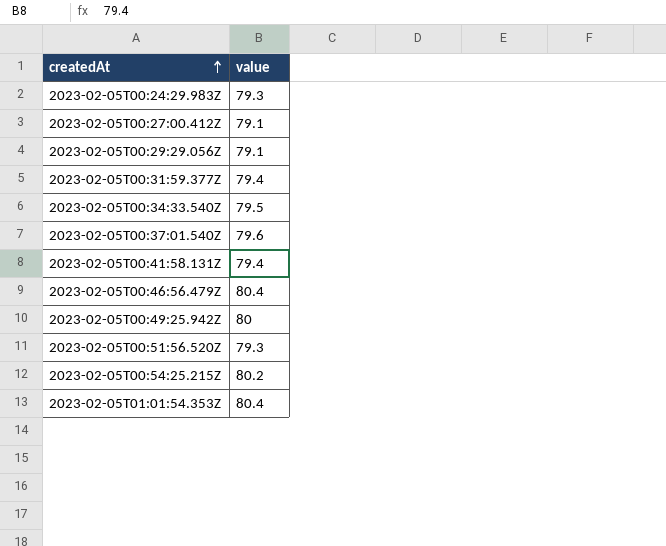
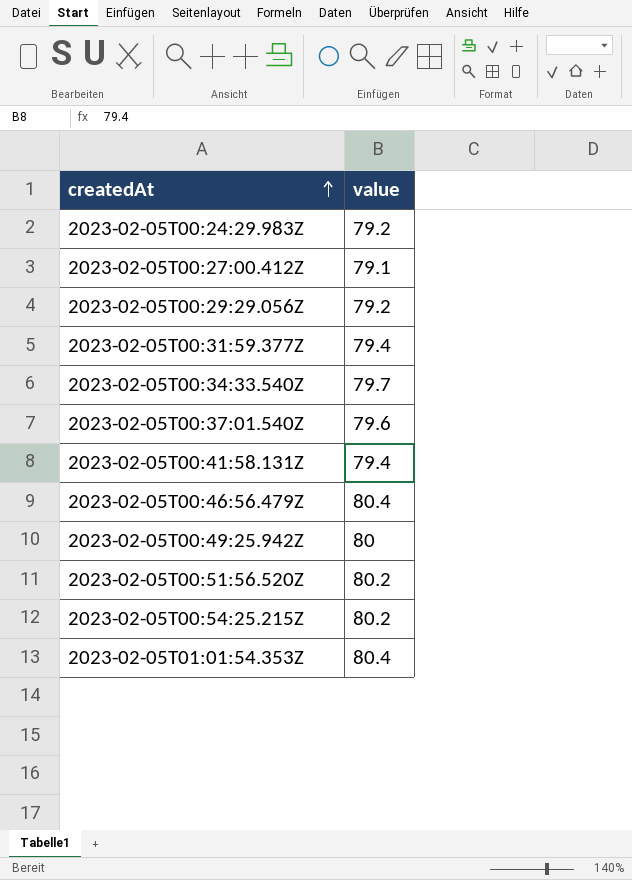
2023-02-05T00:24:29.983Z | value: 79.3 -> 79.2
2023-02-05T00:29:29.056Z | value: 79.1 -> 79.2
2023-02-05T00:34:33.540Z | value: 79.5 -> 79.7
2023-02-05T00:51:56.520Z | value: 79.3 -> 80.2

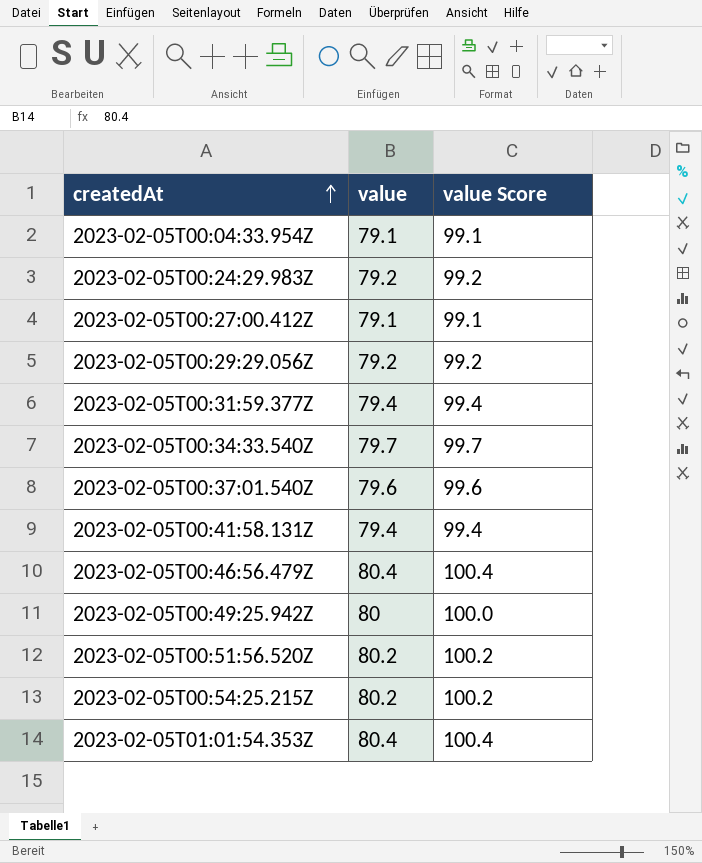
column value Score | formula: none -> [value] + 20
row 2023-02-05T00:04:33.954Z: none -> 79.1 | 99.1

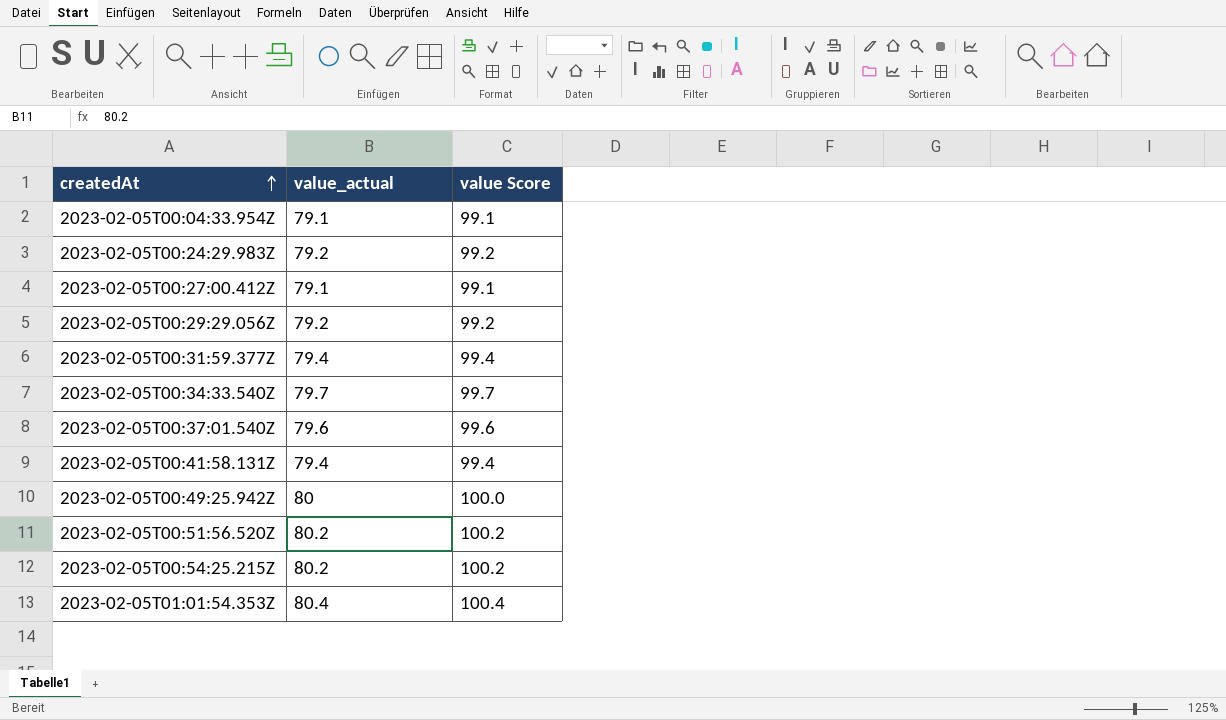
column name: value -> value_actual
row 2023-02-05T00:46:56.479Z: 80.4 | 100.4 -> none

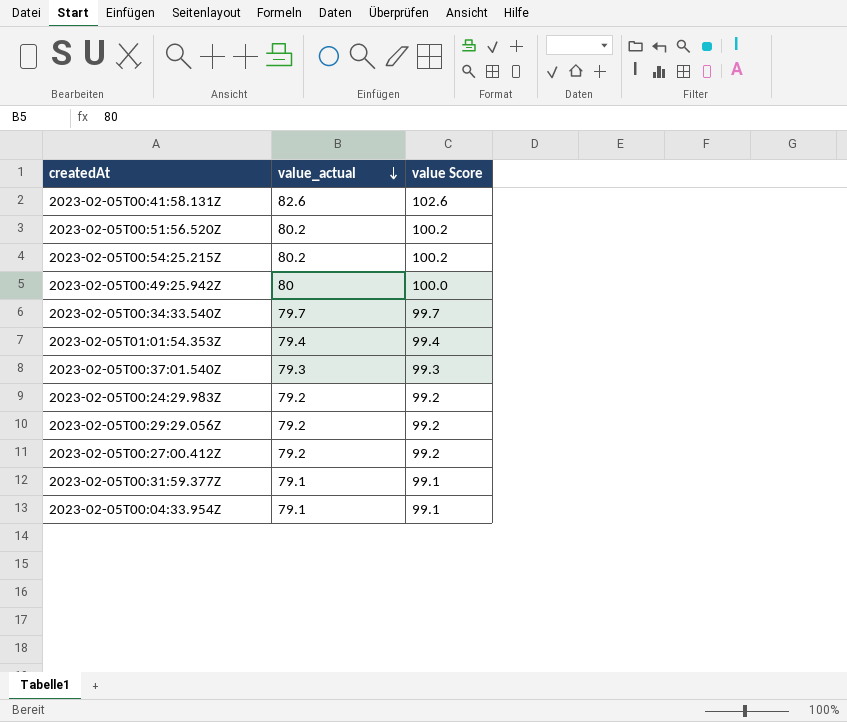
row order: createdAt ascending -> value_actual descending
2023-02-05T00:41:58.131Z | value_actual: 79.4 -> 82.6
2023-02-05T00:41:58.131Z | value Score: 99.4 -> 102.6
2023-02-05T01:01:54.353Z | value_actual: 80.4 -> 79.4
2023-02-05T01:01:54.353Z | value Score: 100.4 -> 99.4
2023-02-05T00:37:01.540Z | value_actual: 79.6 -> 79.3
2023-02-05T00:37:01.540Z | value Score: 99.6 -> 99.3
2023-02-05T00:27:00.412Z | value_actual: 79.1 -> 79.2
2023-02-05T00:27:00.412Z | value Score: 99.1 -> 99.2
2023-02-05T00:31:59.377Z | value_actual: 79.4 -> 79.1
2023-02-05T00:31:59.377Z | value Score: 99.4 -> 99.1

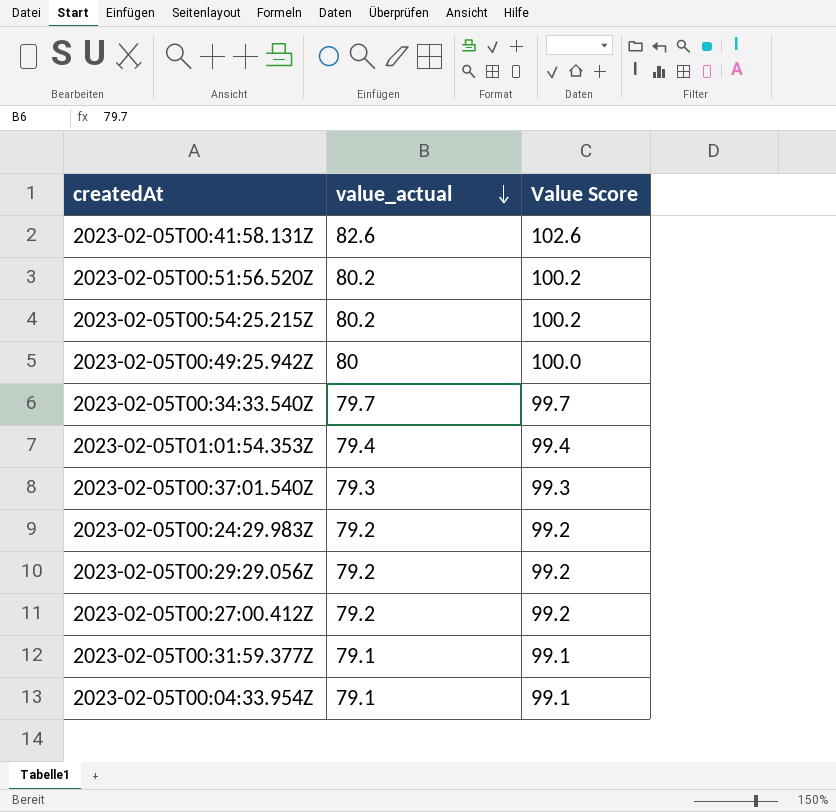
column name: value Score -> Value Score

